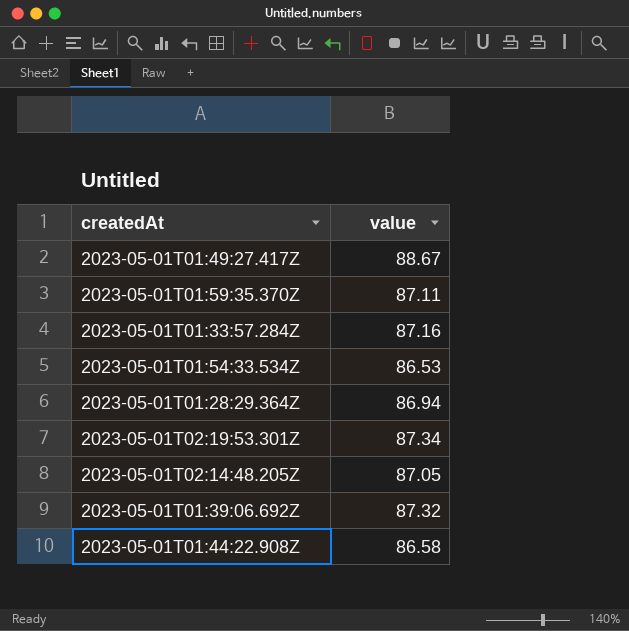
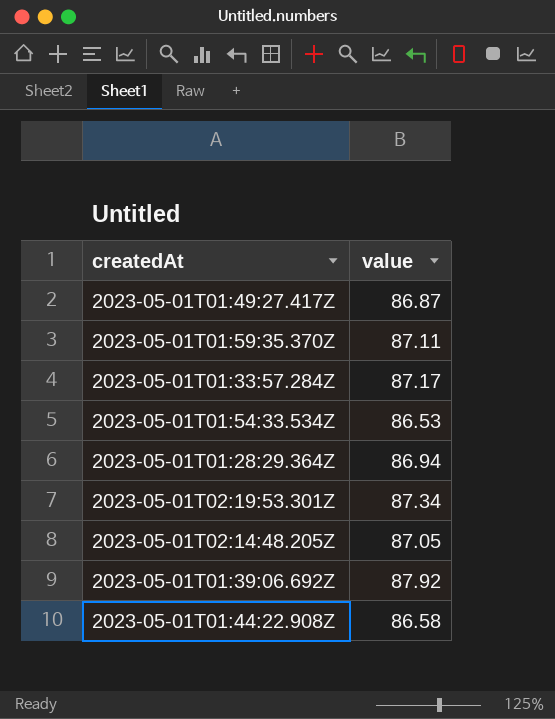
2023-05-01T01:49:27.417Z | value: 88.67 -> 86.87
2023-05-01T01:33:57.284Z | value: 87.16 -> 87.17
2023-05-01T01:39:06.692Z | value: 87.32 -> 87.92

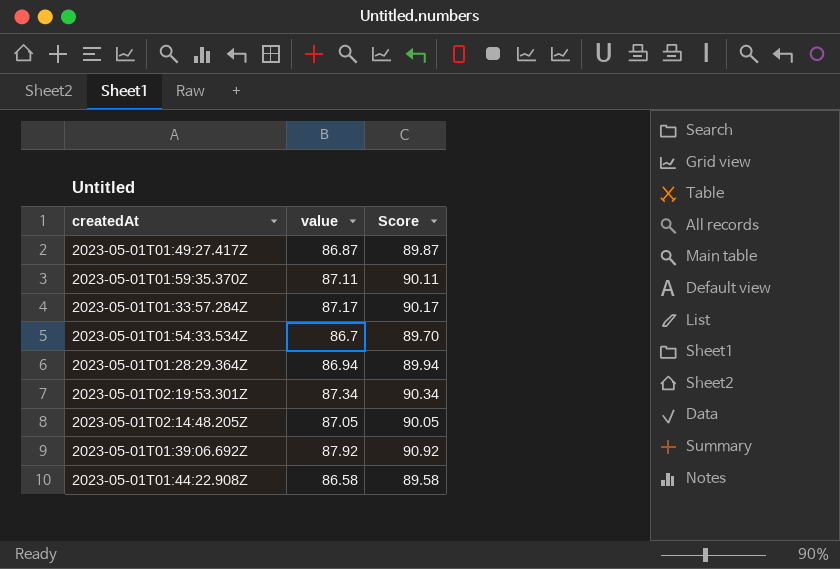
column Score | formula: none -> [value] + 3
2023-05-01T01:54:33.534Z | value: 86.53 -> 86.7

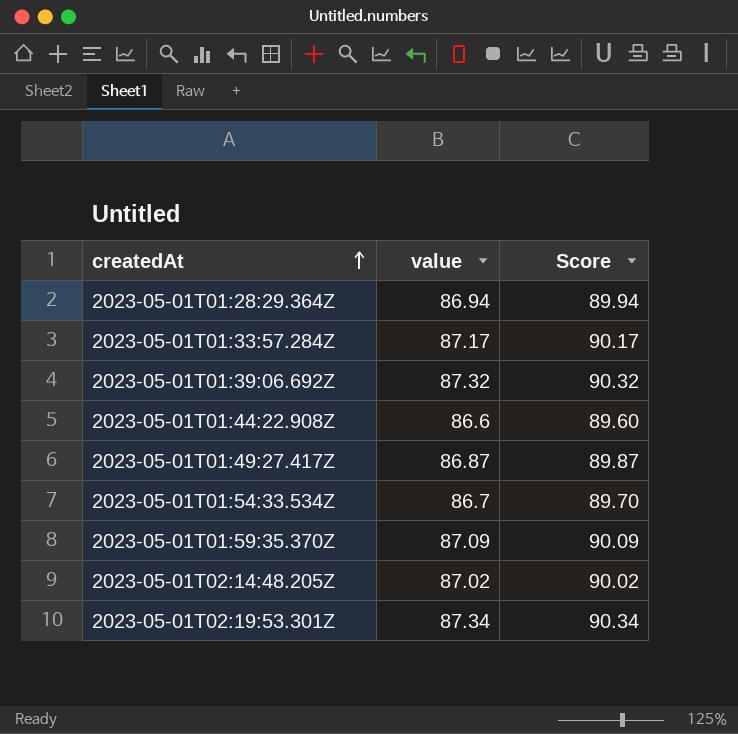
row order: none -> createdAt ascending
2023-05-01T01:39:06.692Z | value: 87.92 -> 87.32
2023-05-01T01:39:06.692Z | Score: 90.92 -> 90.32
2023-05-01T01:44:22.908Z | value: 86.58 -> 86.6
2023-05-01T01:44:22.908Z | Score: 89.58 -> 89.60
2023-05-01T01:59:35.370Z | value: 87.11 -> 87.09
2023-05-01T01:59:35.370Z | Score: 90.11 -> 90.09
2023-05-01T02:14:48.205Z | value: 87.05 -> 87.02
2023-05-01T02:14:48.205Z | Score: 90.05 -> 90.02

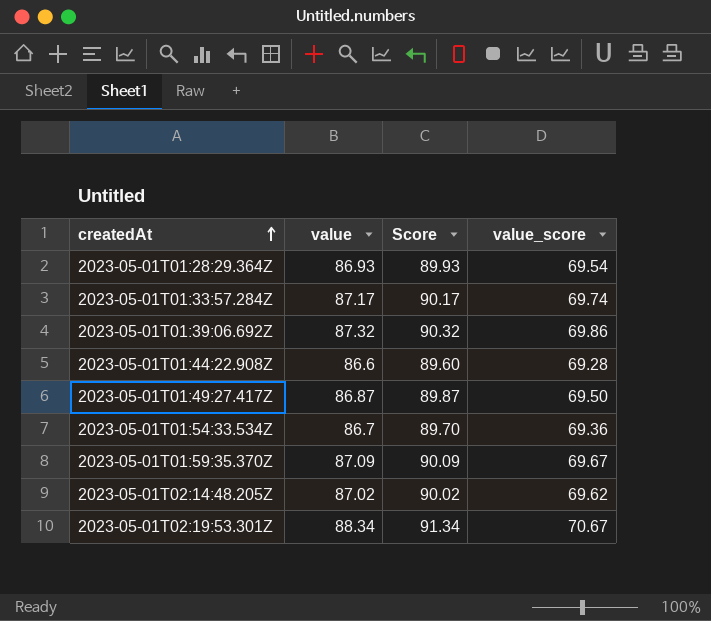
column value_score | formula: none -> [value] * 0.8
2023-05-01T01:28:29.364Z | value: 86.94 -> 86.93
2023-05-01T01:28:29.364Z | Score: 89.94 -> 89.93
2023-05-01T02:19:53.301Z | value: 87.34 -> 88.34
2023-05-01T02:19:53.301Z | Score: 90.34 -> 91.34

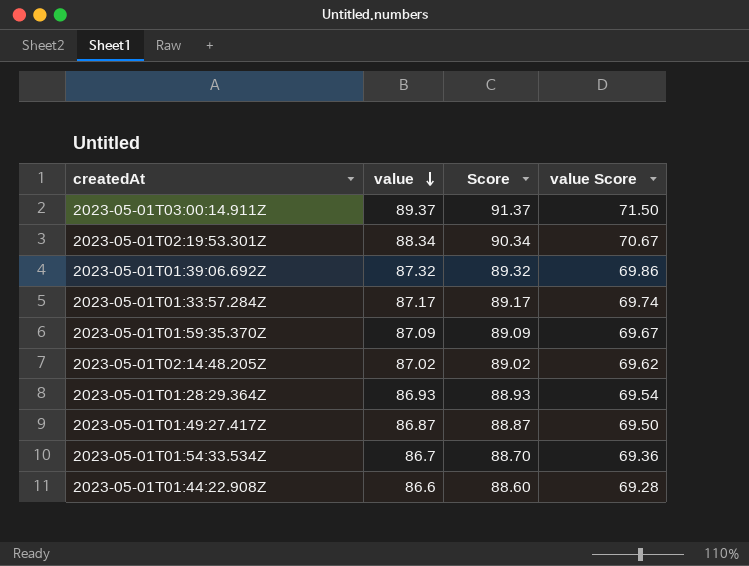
row order: createdAt ascending -> value descending
column Score | formula: [value] + 3 -> [value] + 2
column name: value_score -> value Score
row 2023-05-01T03:00:14.911Z: none -> 89.37 | 91.37 | 71.50

